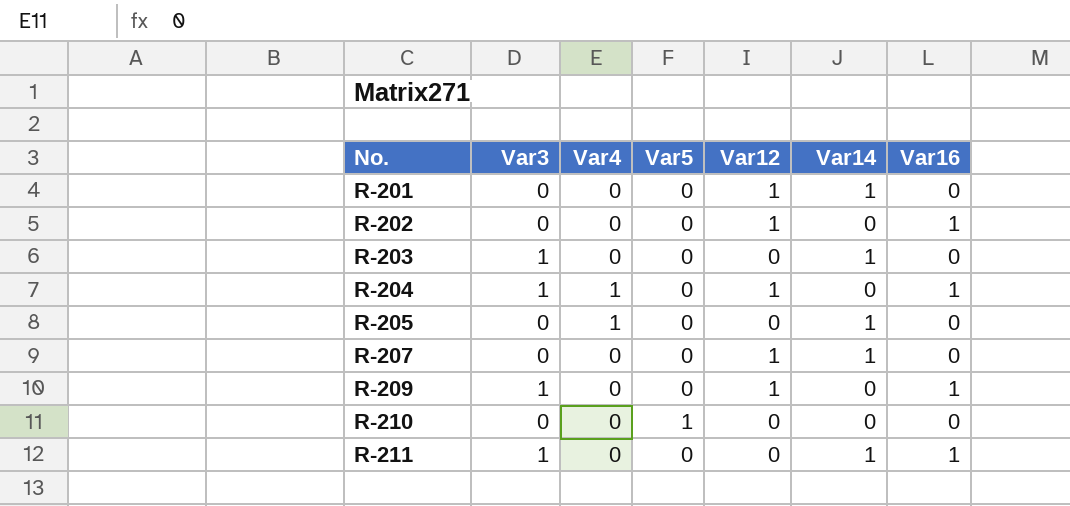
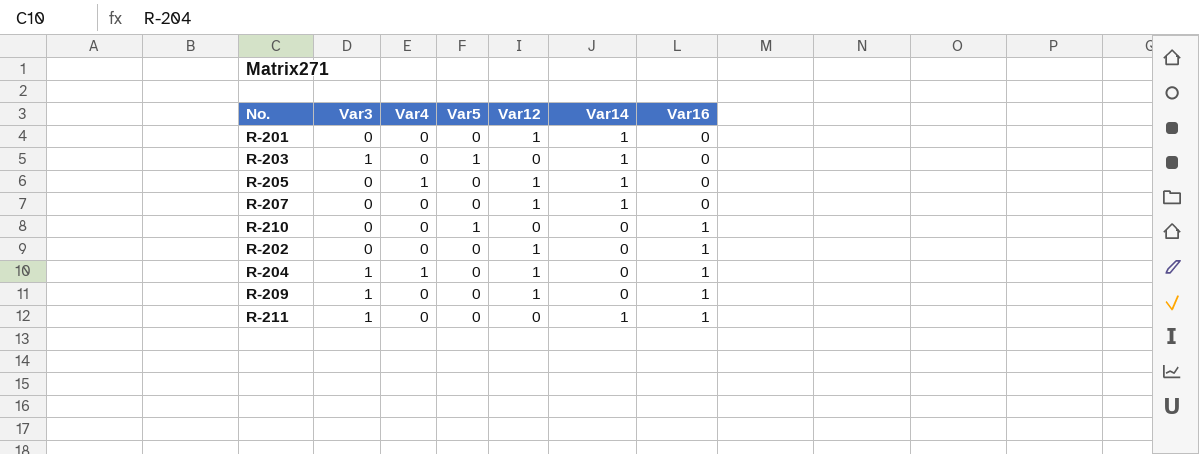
row order: No. ascending -> Var16 ascending
R-203 | Var5: 0 -> 1
R-205 | Var12: 0 -> 1
R-210 | Var16: 0 -> 1

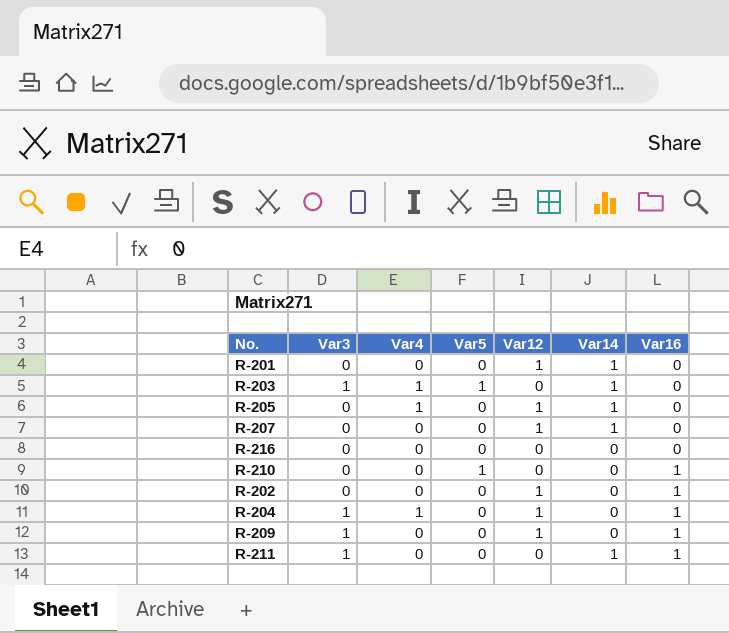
R-203 | Var4: 0 -> 1
row R-216: none -> 0 | 0 | 0 | 0 | 0 | 0

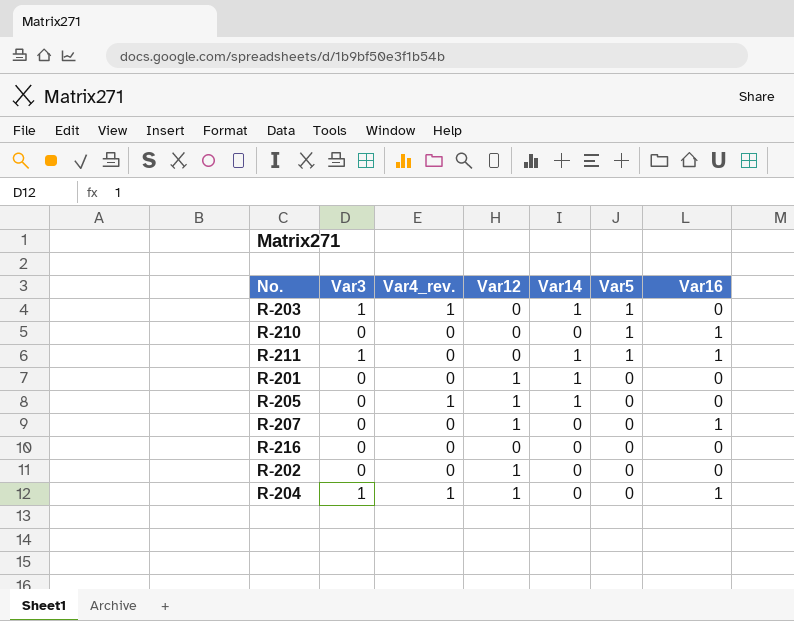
row order: Var16 ascending -> Var5 descending
column name: Var4 -> Var4_rev.
column Var5 | position: 4 -> 6
row R-209: 1 | 0 | 0 | 1 | 0 | 1 -> none
R-211 | Var5: 0 -> 1
R-207 | Var14: 1 -> 0
R-207 | Var16: 0 -> 1
R-202 | Var16: 1 -> 0

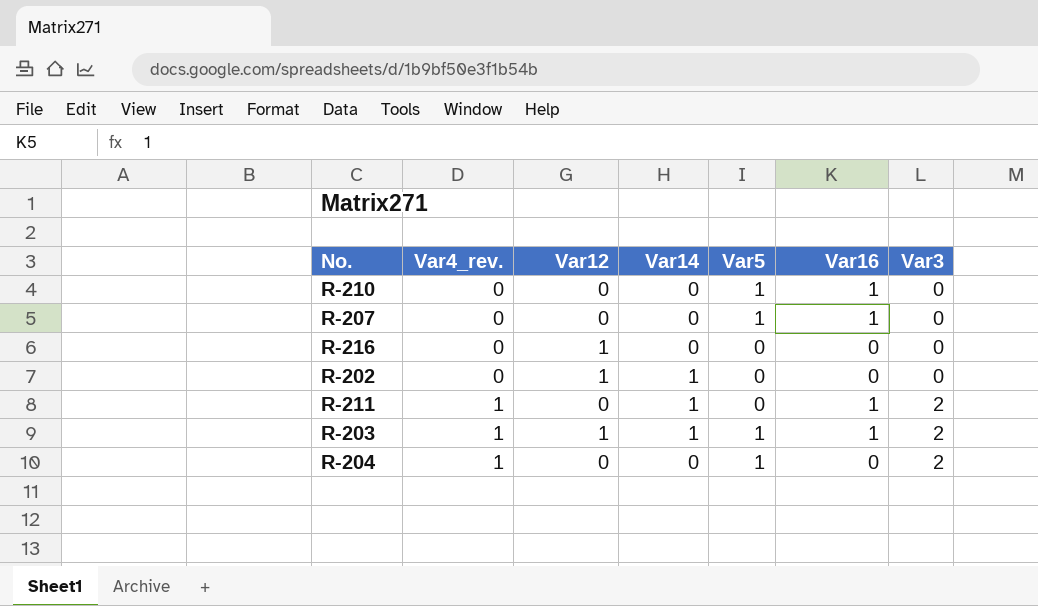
row order: Var5 descending -> Var4_rev. ascending
column Var3 | position: 2 -> 7
row R-201: 0 | 0 | 1 | 1 | 0 | 0 -> none
row R-205: 0 | 1 | 1 | 1 | 0 | 0 -> none
R-207 | Var12: 1 -> 0
R-207 | Var5: 0 -> 1
R-216 | Var12: 0 -> 1
R-202 | Var14: 0 -> 1
R-211 | Var4_rev.: 0 -> 1
R-211 | Var5: 1 -> 0
R-211 | Var3: 1 -> 2
R-203 | Var12: 0 -> 1
R-203 | Var16: 0 -> 1
R-203 | Var3: 1 -> 2
R-204 | Var12: 1 -> 0
R-204 | Var5: 0 -> 1
R-204 | Var16: 1 -> 0
R-204 | Var3: 1 -> 2

